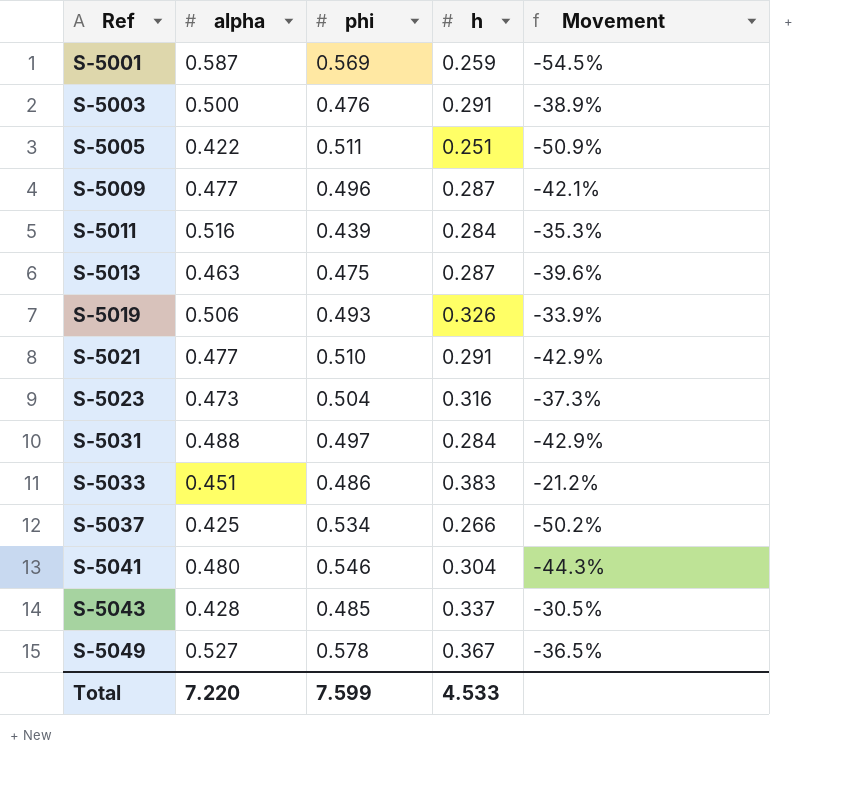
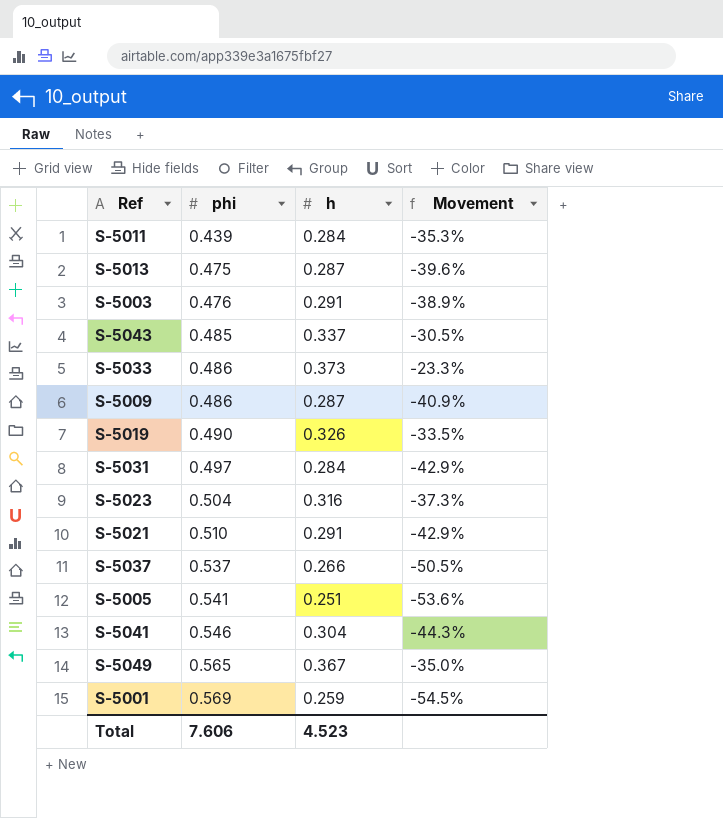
row order: Ref ascending -> phi ascending
column alpha | position: 2 -> none
S-5033 | h: 0.383 -> 0.373
S-5033 | Movement: -21.2% -> -23.3%
S-5009 | phi: 0.496 -> 0.486
S-5009 | Movement: -42.1% -> -40.9%
S-5019 | phi: 0.493 -> 0.490
S-5019 | Movement: -33.9% -> -33.5%
S-5037 | phi: 0.534 -> 0.537
S-5037 | Movement: -50.2% -> -50.5%
S-5005 | phi: 0.511 -> 0.541
S-5005 | Movement: -50.9% -> -53.6%
S-5049 | phi: 0.578 -> 0.565
S-5049 | Movement: -36.5% -> -35.0%
Total | phi: 7.599 -> 7.606
Total | h: 4.533 -> 4.523

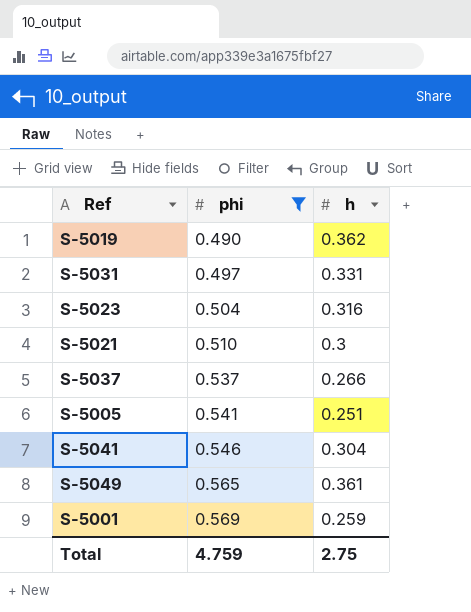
filter: none -> phi >= 0.490
column Movement | formula: ([h] - [phi]) / [phi] -> none
S-5019 | h: 0.326 -> 0.362
S-5031 | h: 0.284 -> 0.331
S-5021 | h: 0.291 -> 0.3
S-5049 | h: 0.367 -> 0.361
Total | phi: 7.606 -> 4.759
Total | h: 4.523 -> 2.75

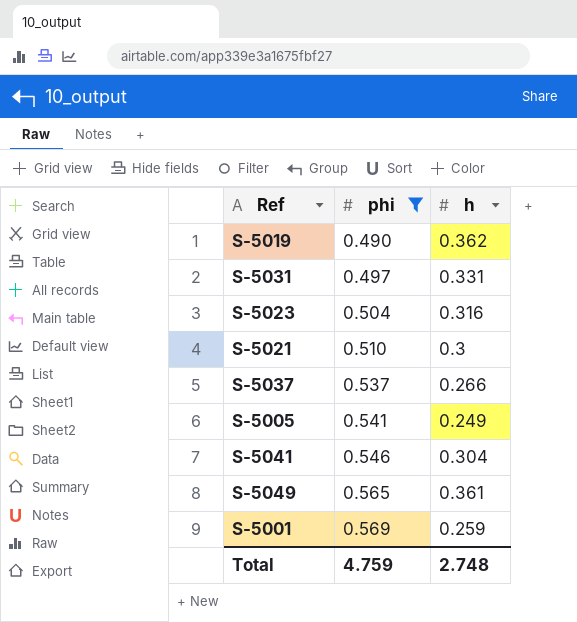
S-5005 | h: 0.251 -> 0.249
Total | h: 2.75 -> 2.748

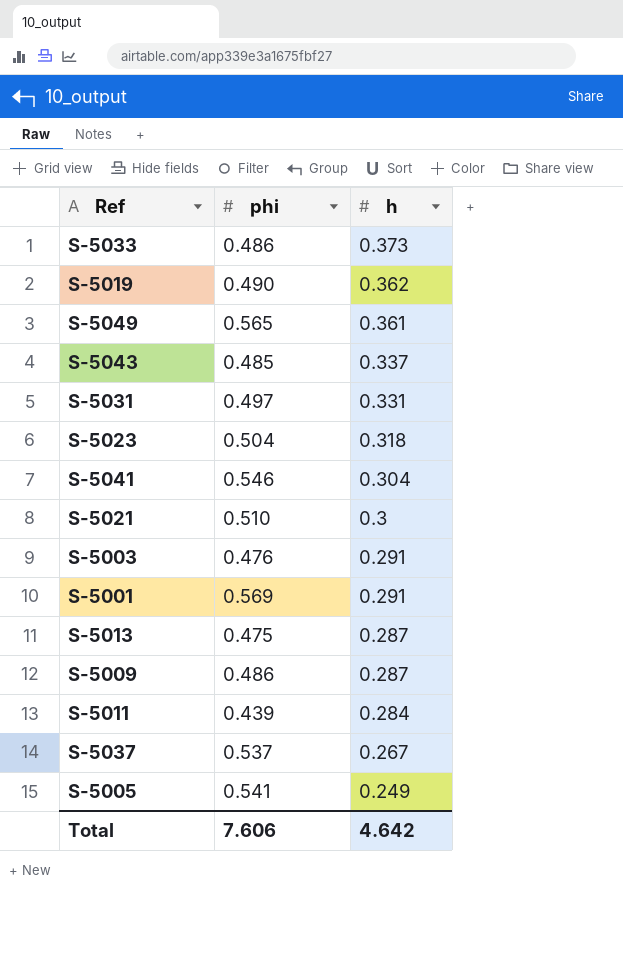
filter: phi >= 0.490 -> none
row order: phi ascending -> h descending
S-5023 | h: 0.316 -> 0.318
S-5001 | h: 0.259 -> 0.291
S-5037 | h: 0.266 -> 0.267
Total | phi: 4.759 -> 7.606
Total | h: 2.748 -> 4.642

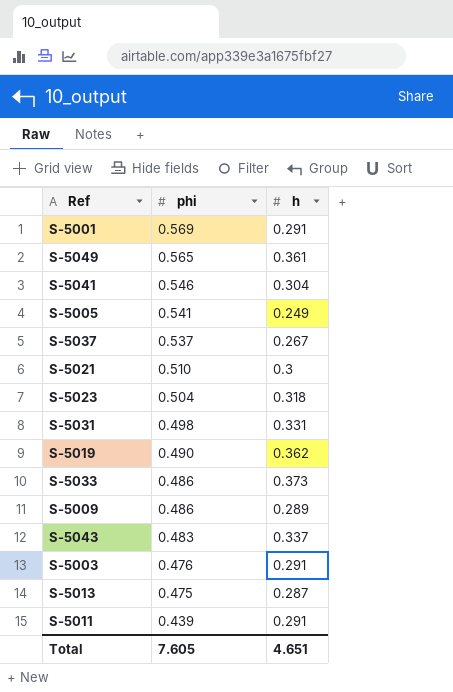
row order: h descending -> phi descending
S-5031 | phi: 0.497 -> 0.498
S-5009 | h: 0.287 -> 0.289
S-5043 | phi: 0.485 -> 0.483
S-5011 | h: 0.284 -> 0.291
Total | phi: 7.606 -> 7.605
Total | h: 4.642 -> 4.651

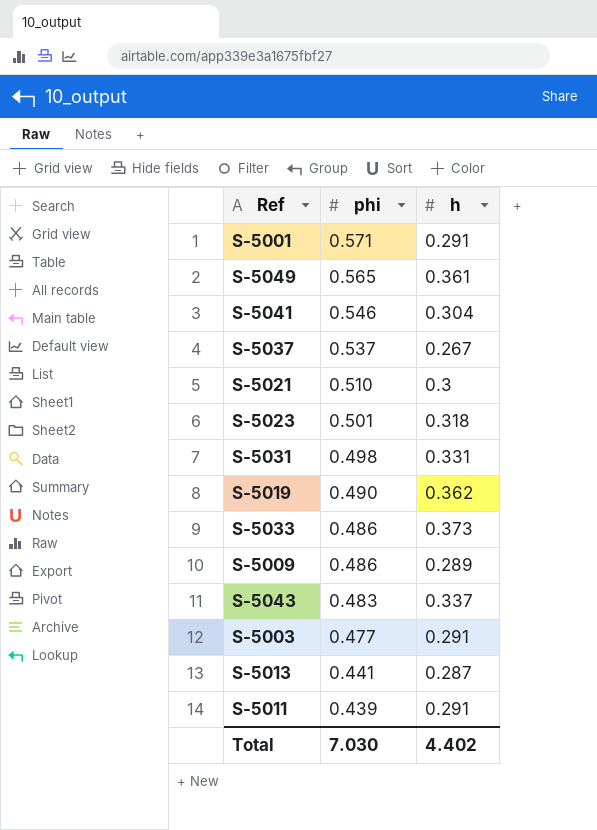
row S-5005: 0.541 | 0.249 -> none
S-5001 | phi: 0.569 -> 0.571
S-5023 | phi: 0.504 -> 0.501
S-5003 | phi: 0.476 -> 0.477
S-5013 | phi: 0.475 -> 0.441
Total | phi: 7.605 -> 7.030
Total | h: 4.651 -> 4.402

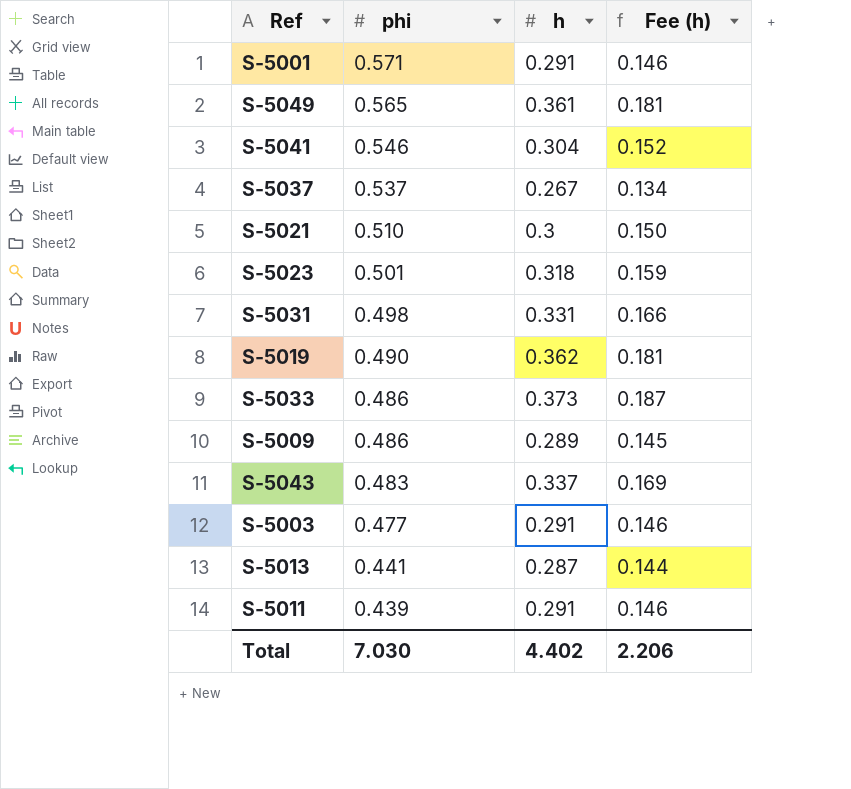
column Fee (h) | formula: none -> [h] * 0.5

